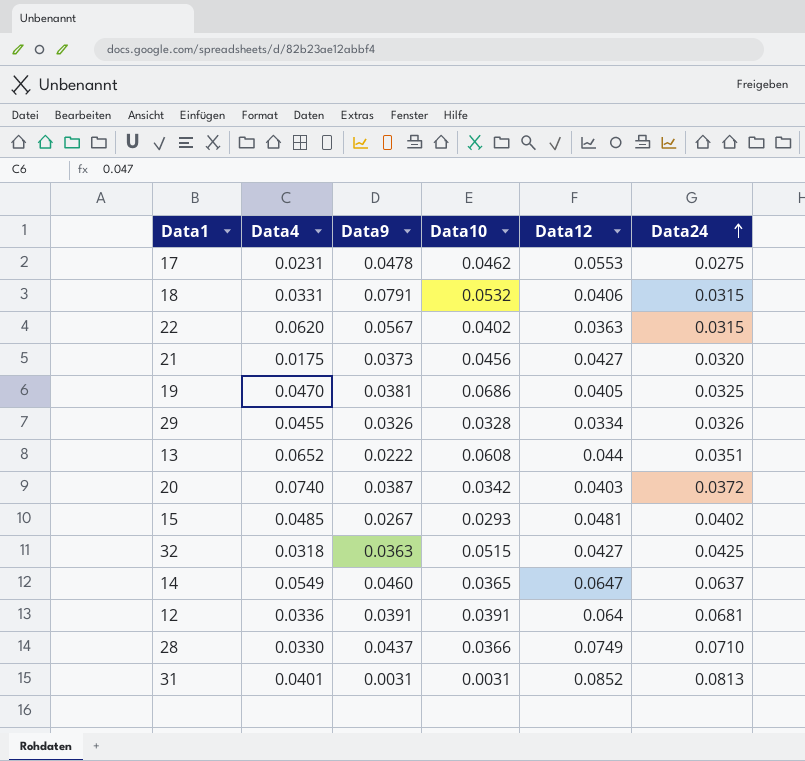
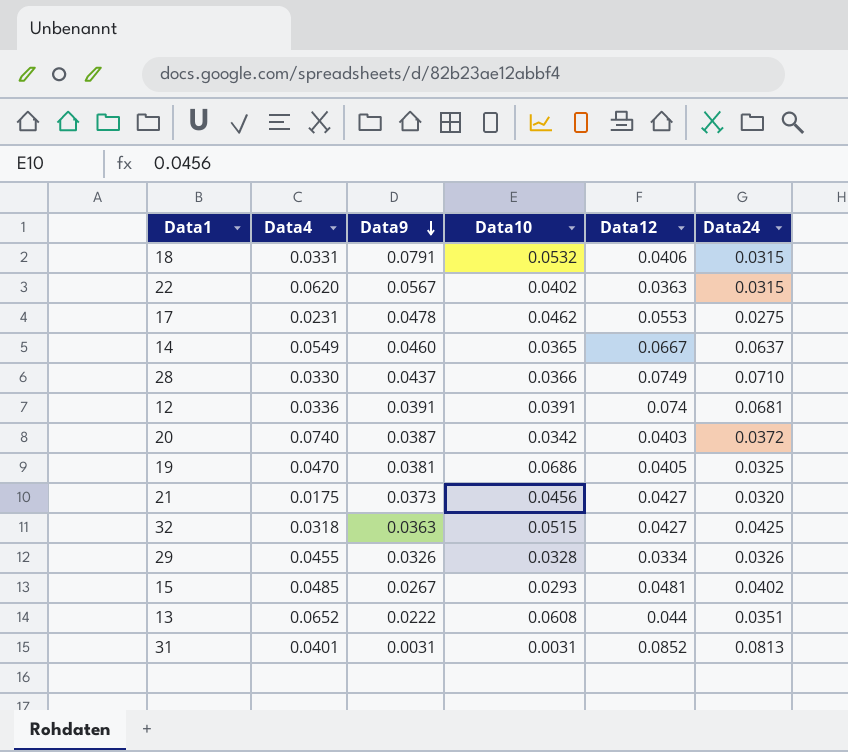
row order: Data24 ascending -> Data9 descending
14 | Data12: 0.0647 -> 0.0667
12 | Data12: 0.064 -> 0.074

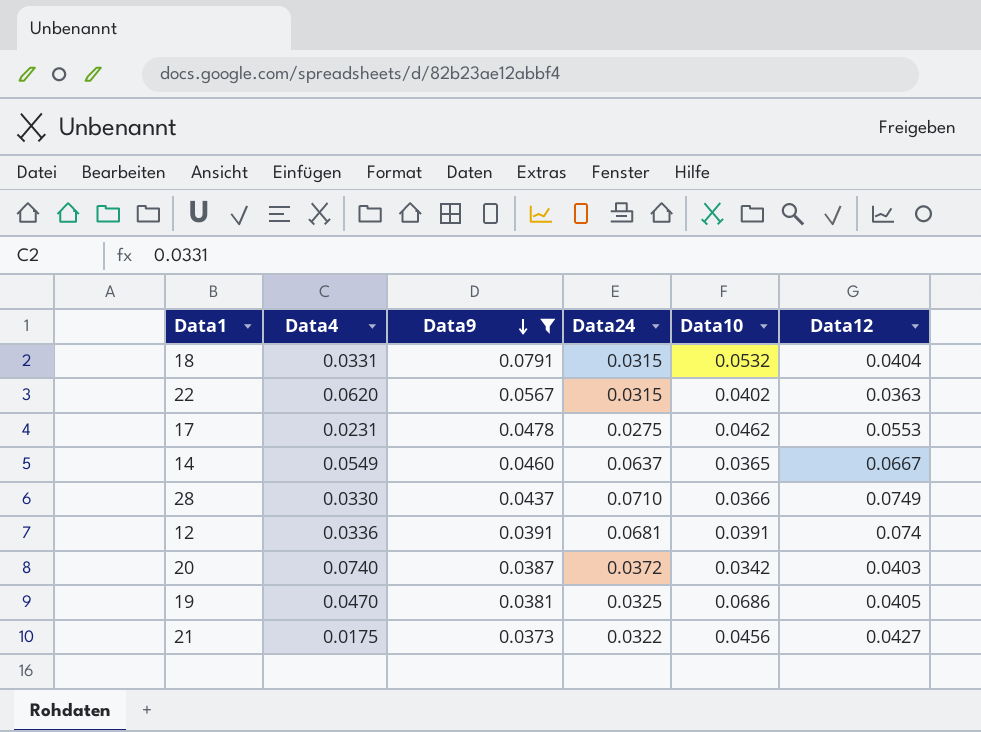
filter: none -> Data9 >= 0.0373
column Data24 | position: 6 -> 4
18 | Data12: 0.0406 -> 0.0404
21 | Data24: 0.0320 -> 0.0322

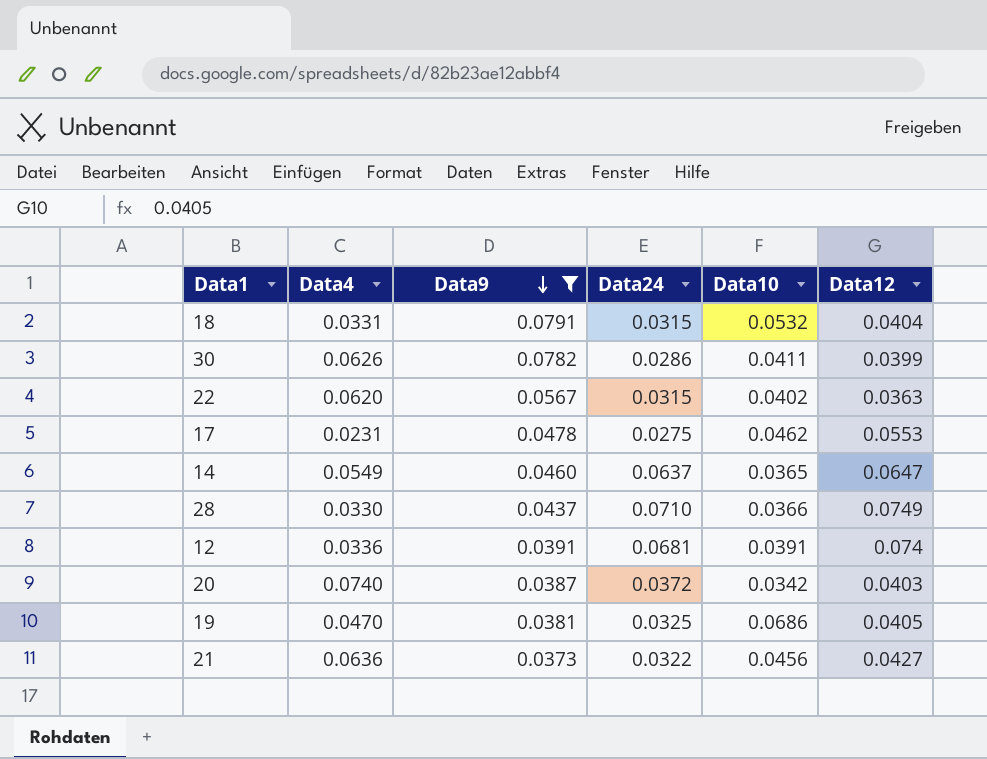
row 30: none -> 0.0626 | 0.0782 | 0.0286 | 0.0411 | 0.0399
14 | Data12: 0.0667 -> 0.0647
21 | Data4: 0.0175 -> 0.0636

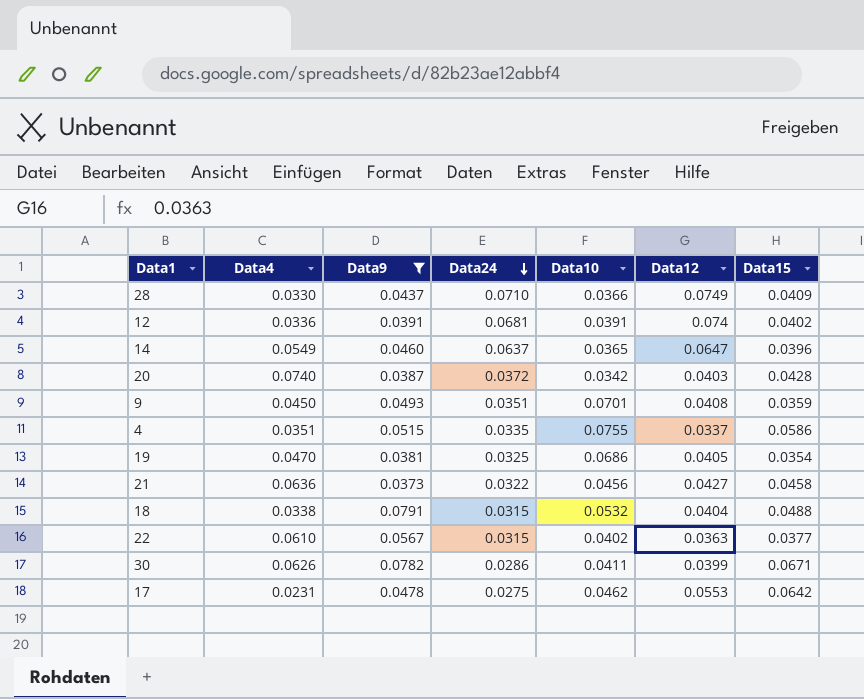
row order: Data9 descending -> Data24 descending
column Data15 | position: none -> 7
row 9: none -> 0.0450 | 0.0493 | 0.0351 | 0.0701 | 0.0408 | 0.0359
row 4: none -> 0.0351 | 0.0515 | 0.0335 | 0.0755 | 0.0337 | 0.0586
18 | Data4: 0.0331 -> 0.0338
22 | Data4: 0.0620 -> 0.0610

